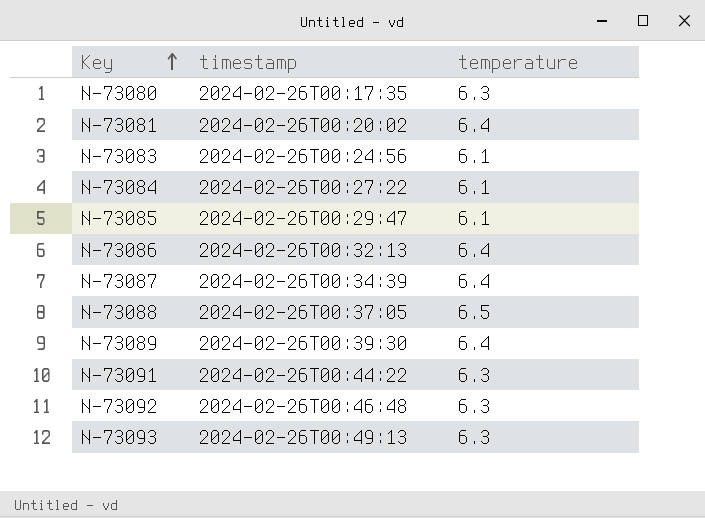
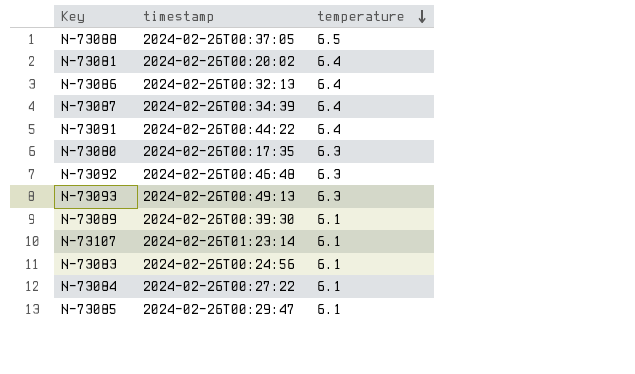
row order: Key ascending -> temperature descending
N-73091 | temperature: 6.3 -> 6.4
N-73089 | temperature: 6.4 -> 6.1
row N-73107: none -> 2024-02-26T01:23:14 | 6.1

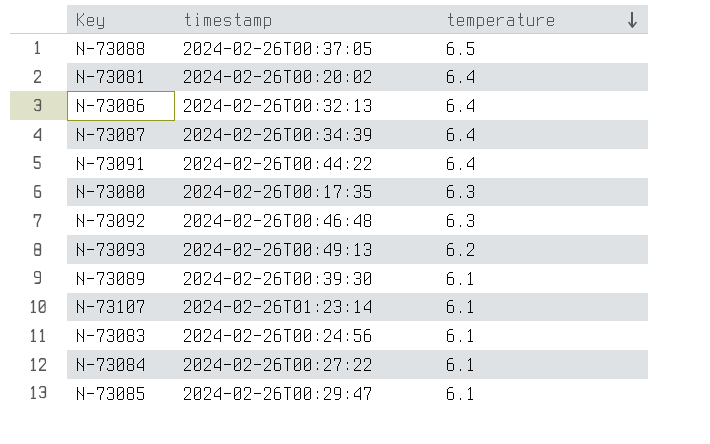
N-73093 | temperature: 6.3 -> 6.2

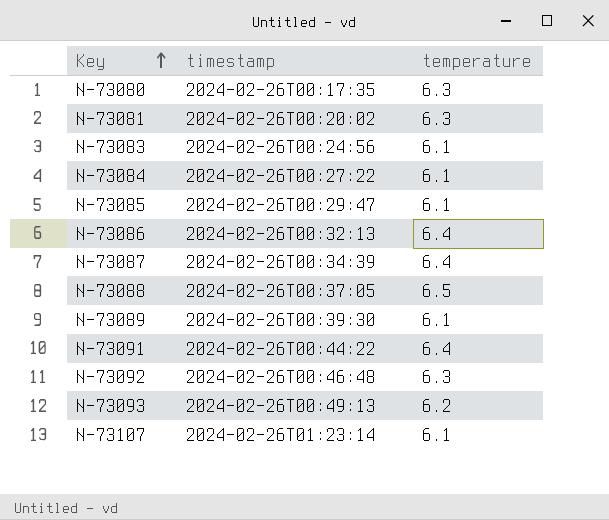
row order: temperature descending -> Key ascending
N-73081 | temperature: 6.4 -> 6.3

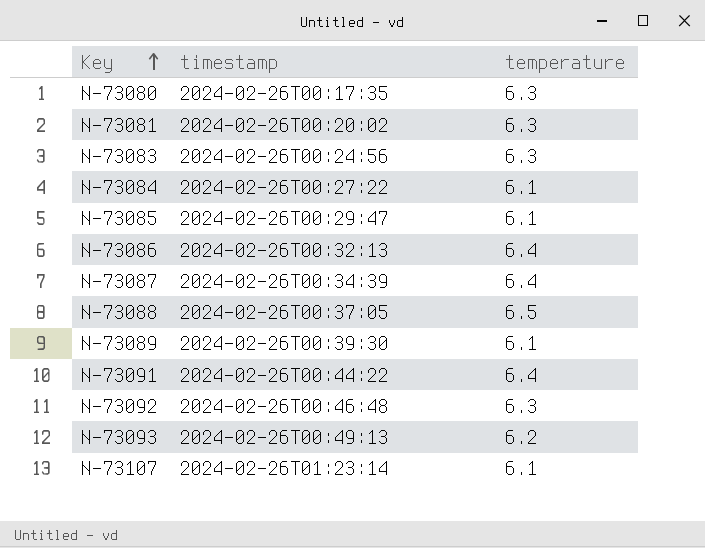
N-73083 | temperature: 6.1 -> 6.3

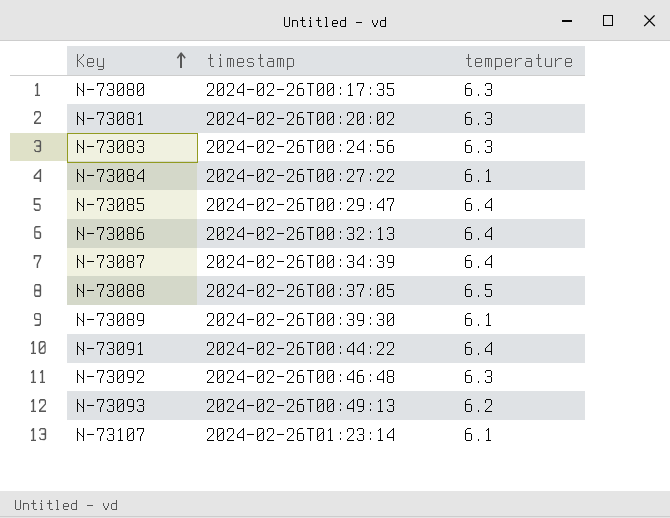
N-73085 | temperature: 6.1 -> 6.4

